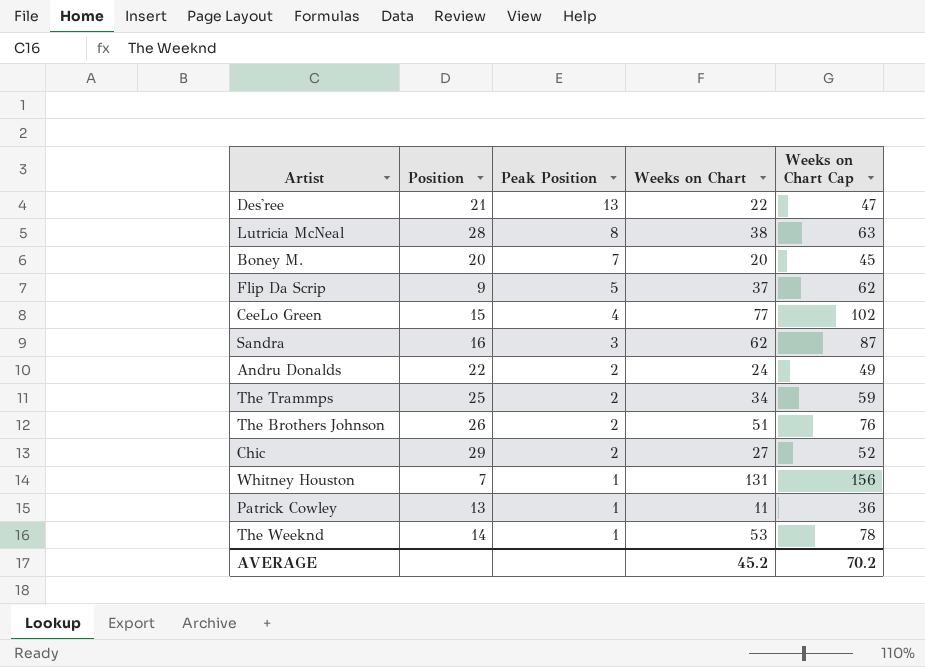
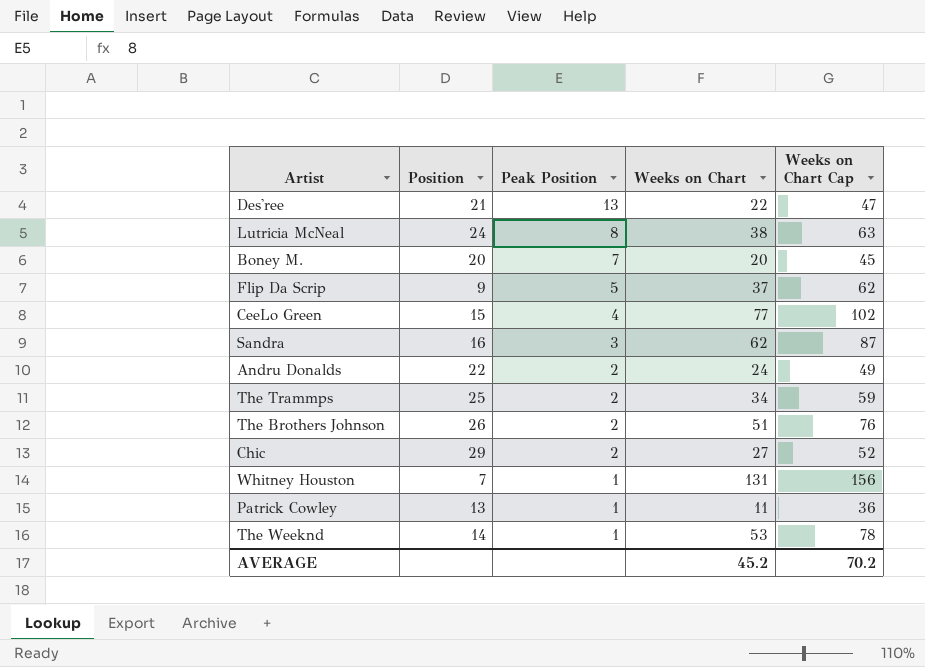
Lutricia McNeal | Position: 28 -> 24

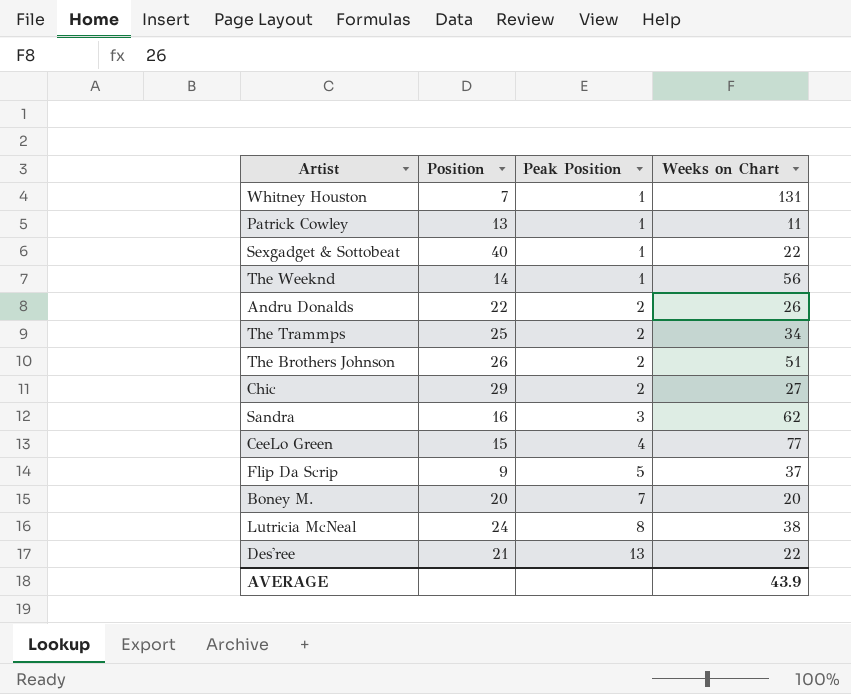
row order: Peak Position descending -> Peak Position ascending
column Weeks on Chart Cap | formula: [Weeks on Chart] + 25 -> none
row Sexgadget & Sottobeat: none -> 40 | 1 | 22
The Weeknd | Weeks on Chart: 53 -> 56
Andru Donalds | Weeks on Chart: 24 -> 26
AVERAGE | Weeks on Chart: 45.2 -> 43.9

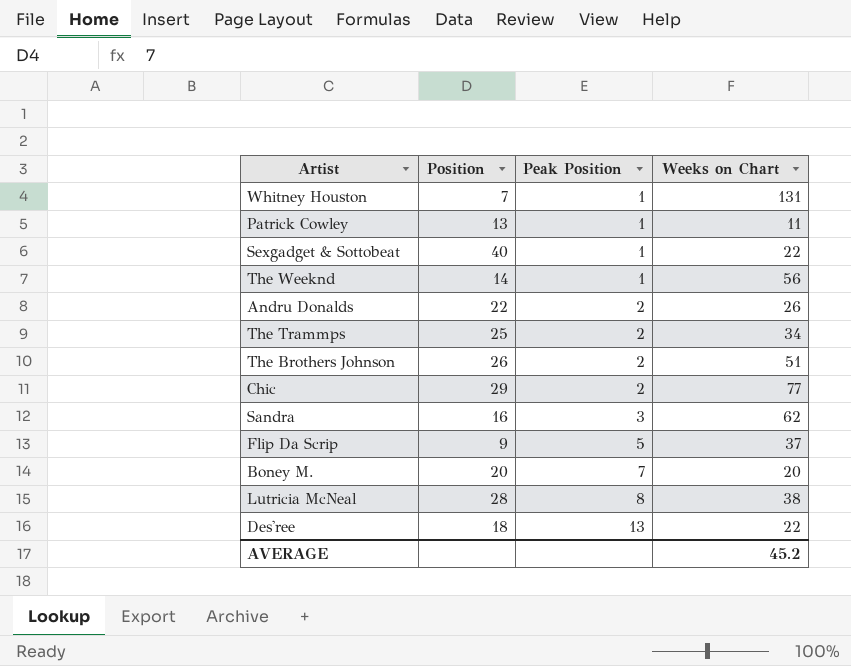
row CeeLo Green: 15 | 4 | 77 -> none
Chic | Weeks on Chart: 27 -> 77
Lutricia McNeal | Position: 24 -> 28
Des'ree | Position: 21 -> 18
AVERAGE | Weeks on Chart: 43.9 -> 45.2

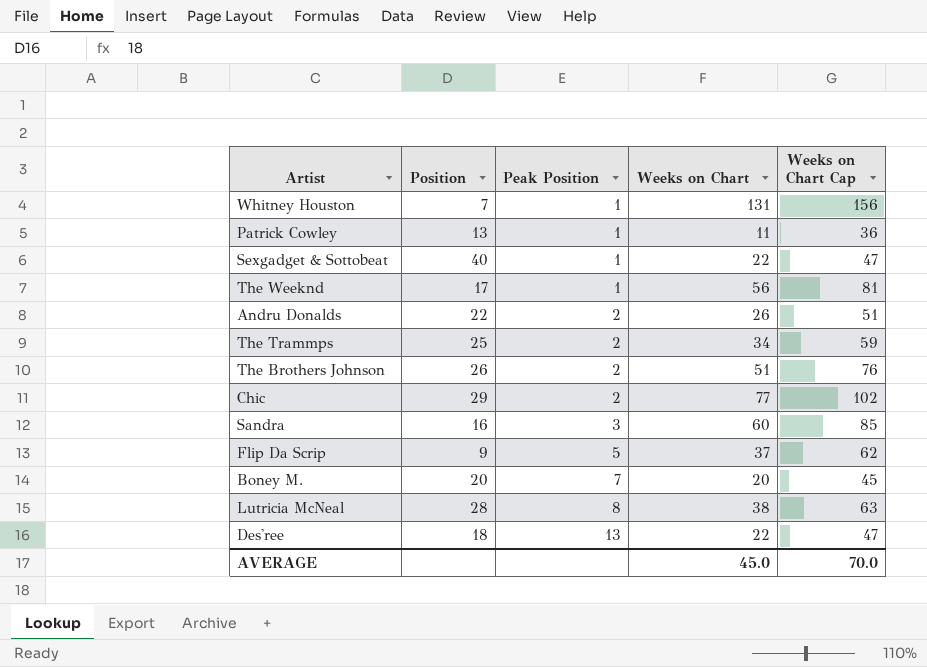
column Weeks on Chart Cap | formula: none -> [Weeks on Chart] + 25
The Weeknd | Position: 14 -> 17
Sandra | Weeks on Chart: 62 -> 60
AVERAGE | Weeks on Chart: 45.2 -> 45.0

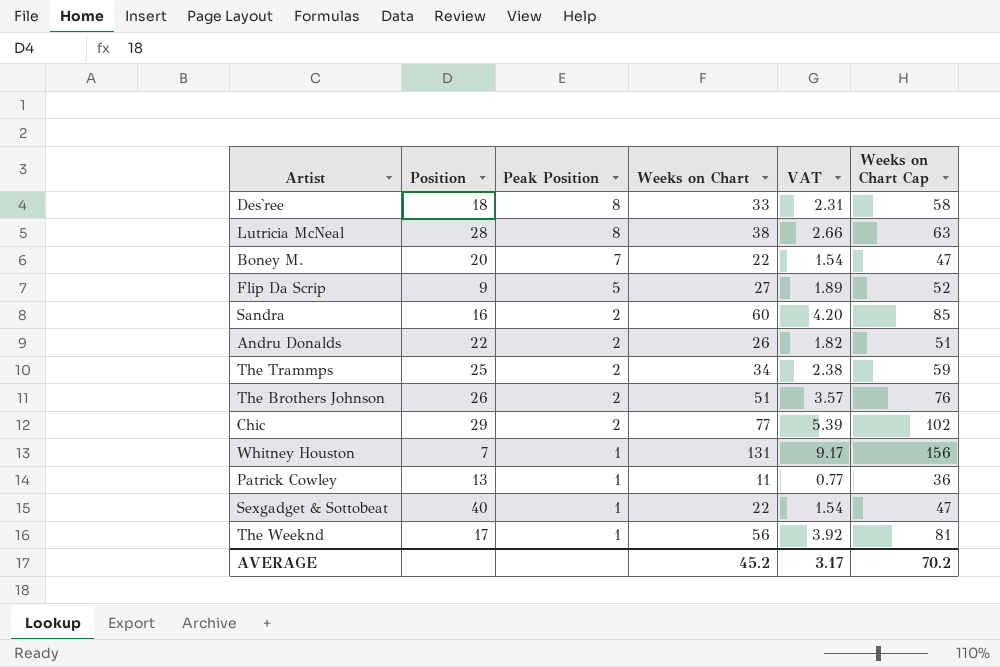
row order: Peak Position ascending -> Peak Position descending
column VAT | formula: none -> [Weeks on Chart] * 0.07
Des'ree | Peak Position: 13 -> 8
Des'ree | Weeks on Chart: 22 -> 33
Des'ree | Weeks on Chart Cap: 47 -> 58
Boney M. | Weeks on Chart: 20 -> 22
Boney M. | Weeks on Chart Cap: 45 -> 47
Flip Da Scrip | Weeks on Chart: 37 -> 27
Flip Da Scrip | Weeks on Chart Cap: 62 -> 52
Sandra | Peak Position: 3 -> 2
AVERAGE | Weeks on Chart: 45.0 -> 45.2
AVERAGE | Weeks on Chart Cap: 70.0 -> 70.2

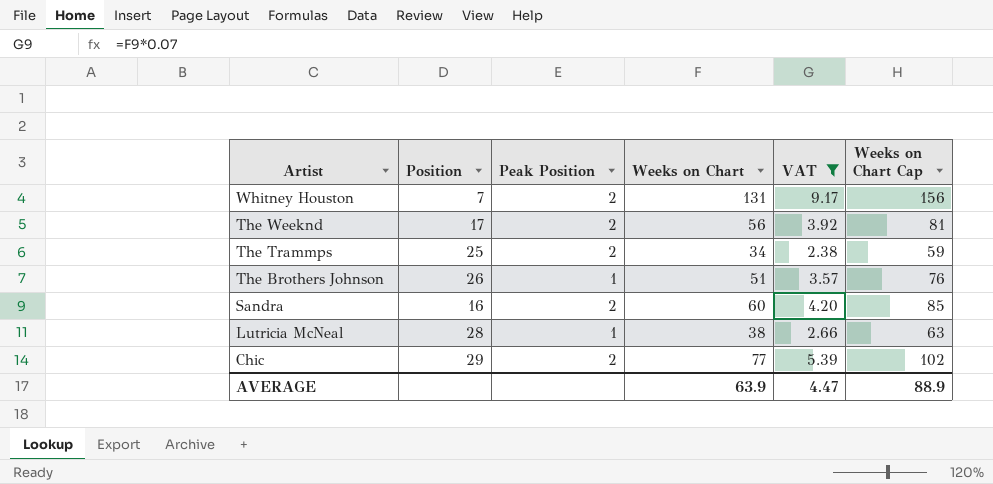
filter: none -> VAT >= 2.38
row order: Peak Position descending -> Artist descending
Whitney Houston | Peak Position: 1 -> 2
The Weeknd | Peak Position: 1 -> 2
The Brothers Johnson | Peak Position: 2 -> 1
Lutricia McNeal | Peak Position: 8 -> 1
AVERAGE | Weeks on Chart: 45.2 -> 63.9
AVERAGE | VAT: 3.17 -> 4.47
AVERAGE | Weeks on Chart Cap: 70.2 -> 88.9

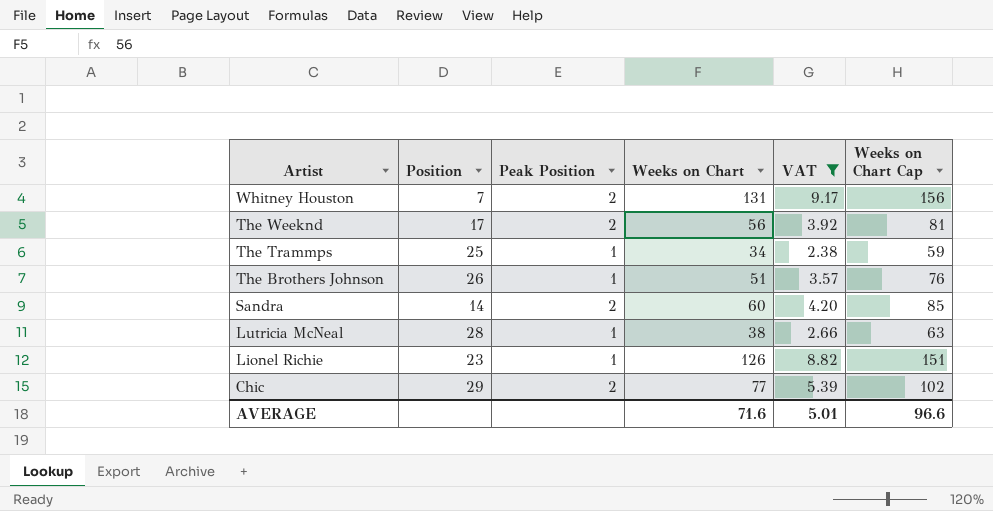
The Trammps | Peak Position: 2 -> 1
Sandra | Position: 16 -> 14
row Lionel Richie: none -> 23 | 1 | 126 | 8.82 | 151
AVERAGE | Weeks on Chart: 63.9 -> 71.6
AVERAGE | VAT: 4.47 -> 5.01
AVERAGE | Weeks on Chart Cap: 88.9 -> 96.6

